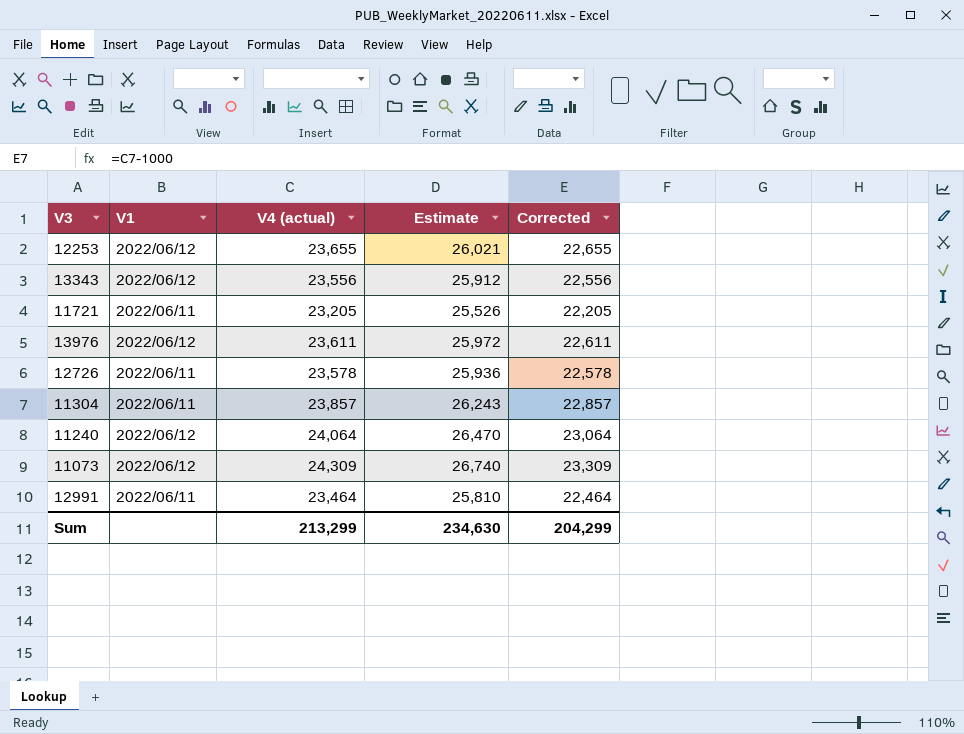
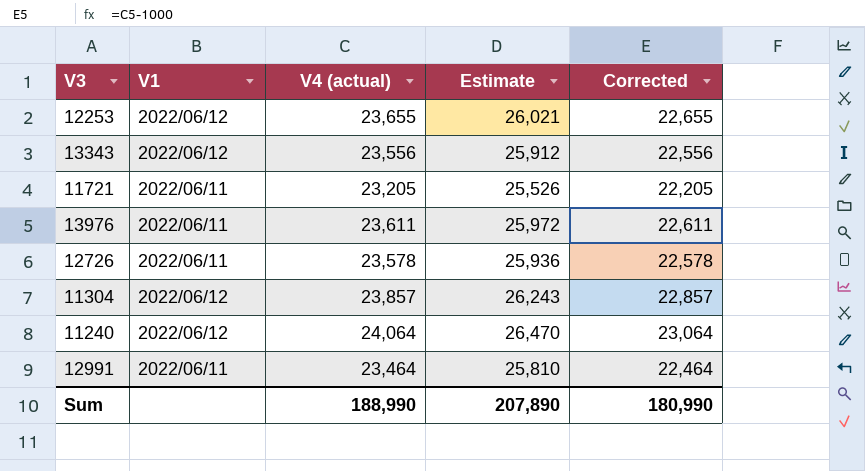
row 11073: 2022/06/12 | 24,309 | 26,740 | 23,309 -> none
13976 | V1: 2022/06/12 -> 2022/06/11
11304 | V1: 2022/06/11 -> 2022/06/12
Sum | V4 (actual): 213,299 -> 188,990
Sum | Estimate: 234,630 -> 207,890
Sum | Corrected: 204,299 -> 180,990

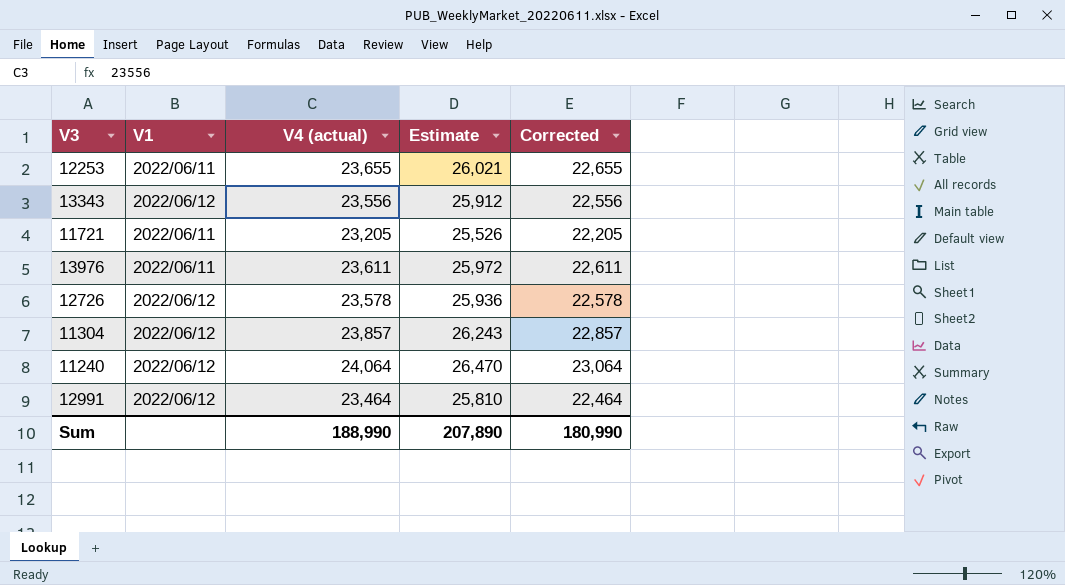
12253 | V1: 2022/06/12 -> 2022/06/11
12726 | V1: 2022/06/11 -> 2022/06/12
12991 | V1: 2022/06/11 -> 2022/06/12

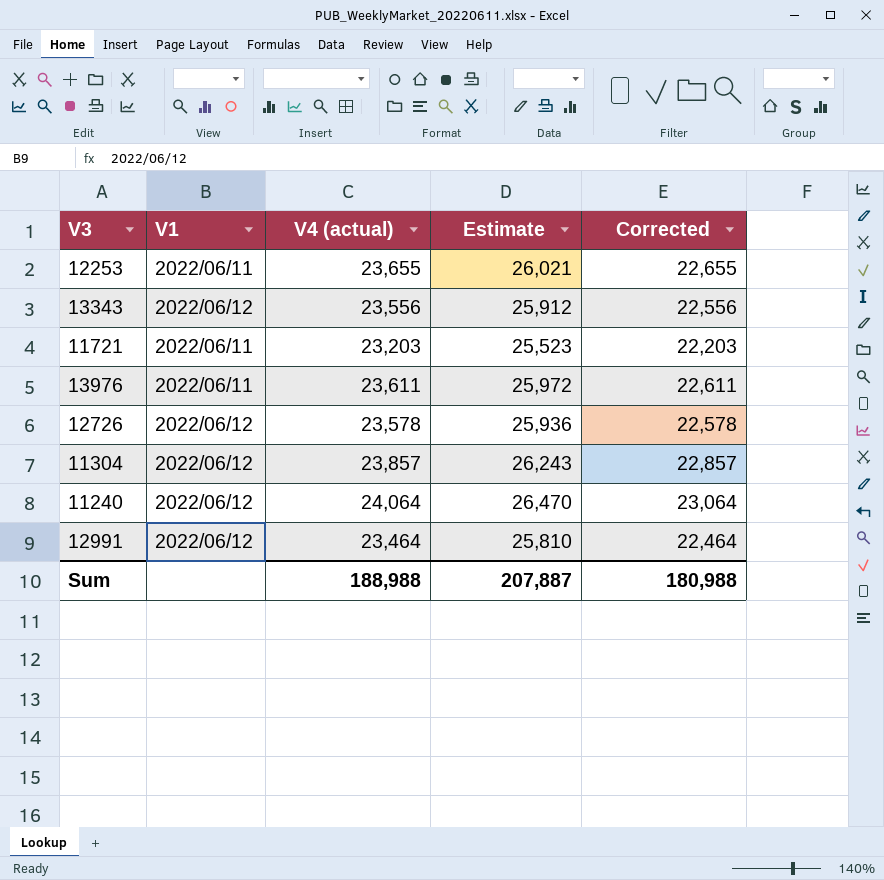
11721 | V4 (actual): 23,205 -> 23,203
11721 | Estimate: 25,526 -> 25,523
11721 | Corrected: 22,205 -> 22,203
Sum | V4 (actual): 188,990 -> 188,988
Sum | Estimate: 207,890 -> 207,887
Sum | Corrected: 180,990 -> 180,988

